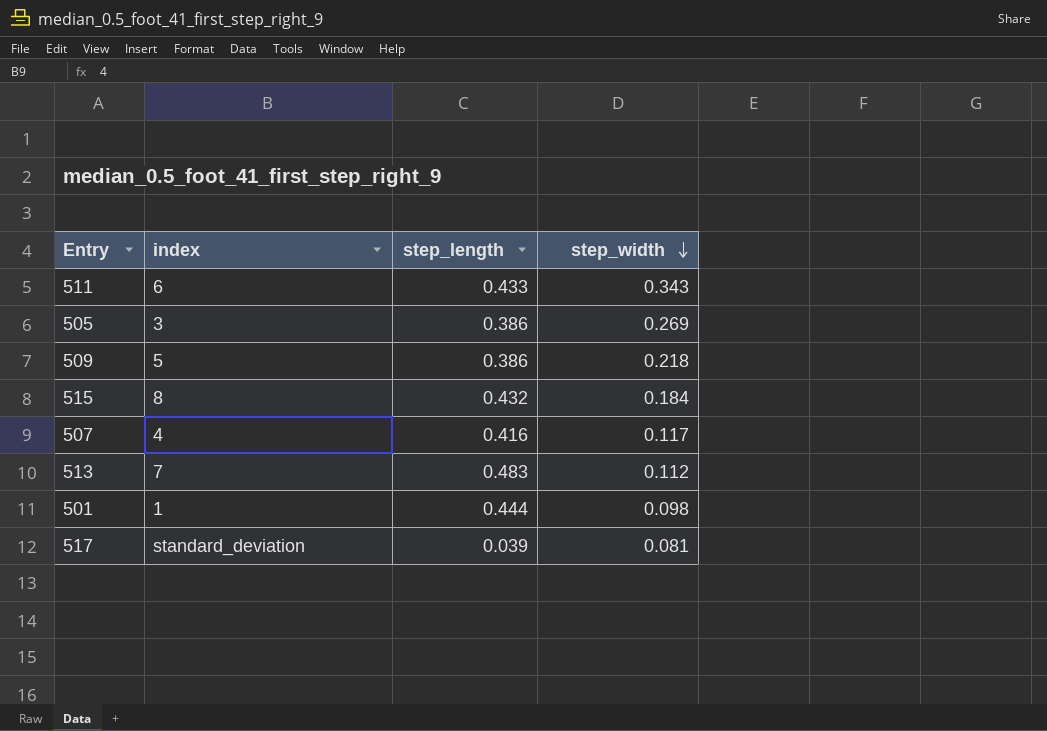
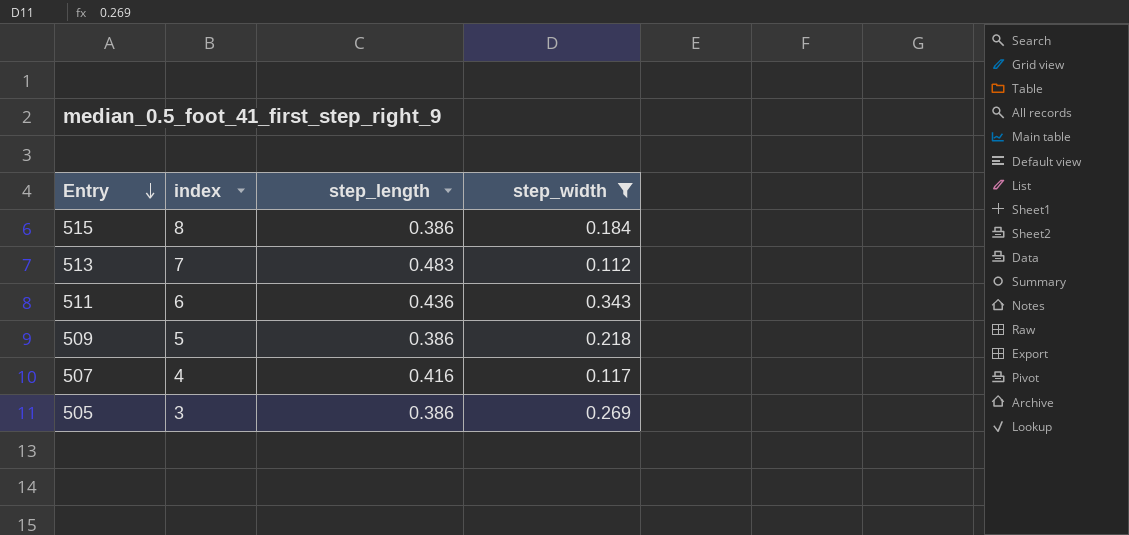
filter: none -> step_width >= 0.112
row order: step_width descending -> Entry descending
515 | step_length: 0.432 -> 0.386
511 | step_length: 0.433 -> 0.436

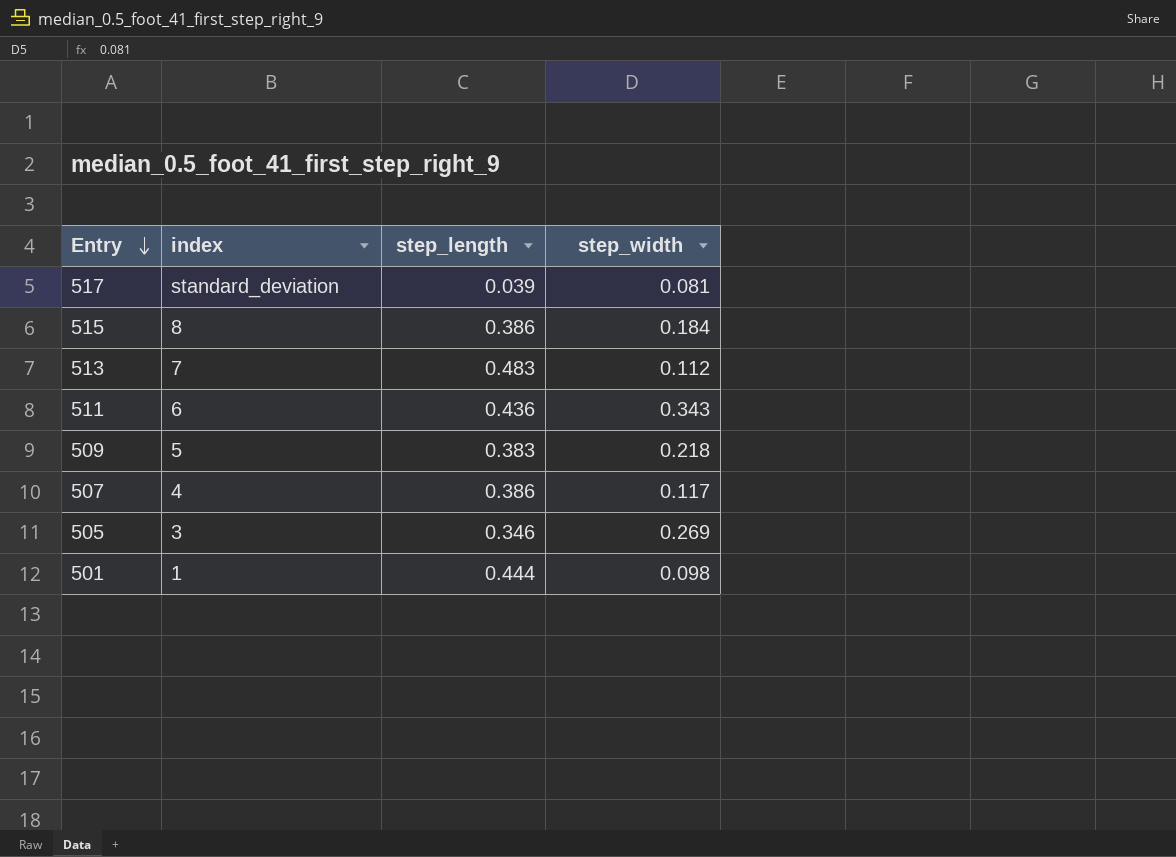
filter: step_width >= 0.112 -> none
509 | step_length: 0.386 -> 0.383
507 | step_length: 0.416 -> 0.386
505 | step_length: 0.386 -> 0.346

